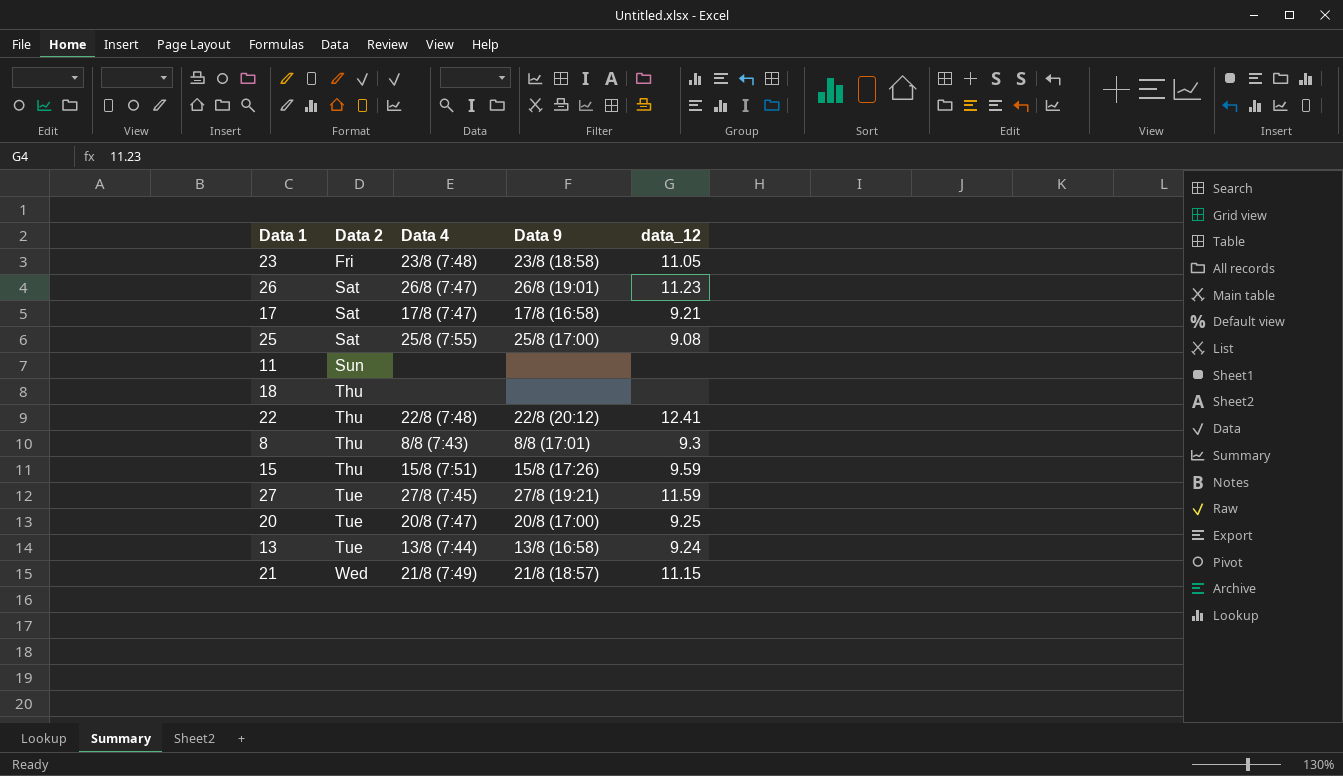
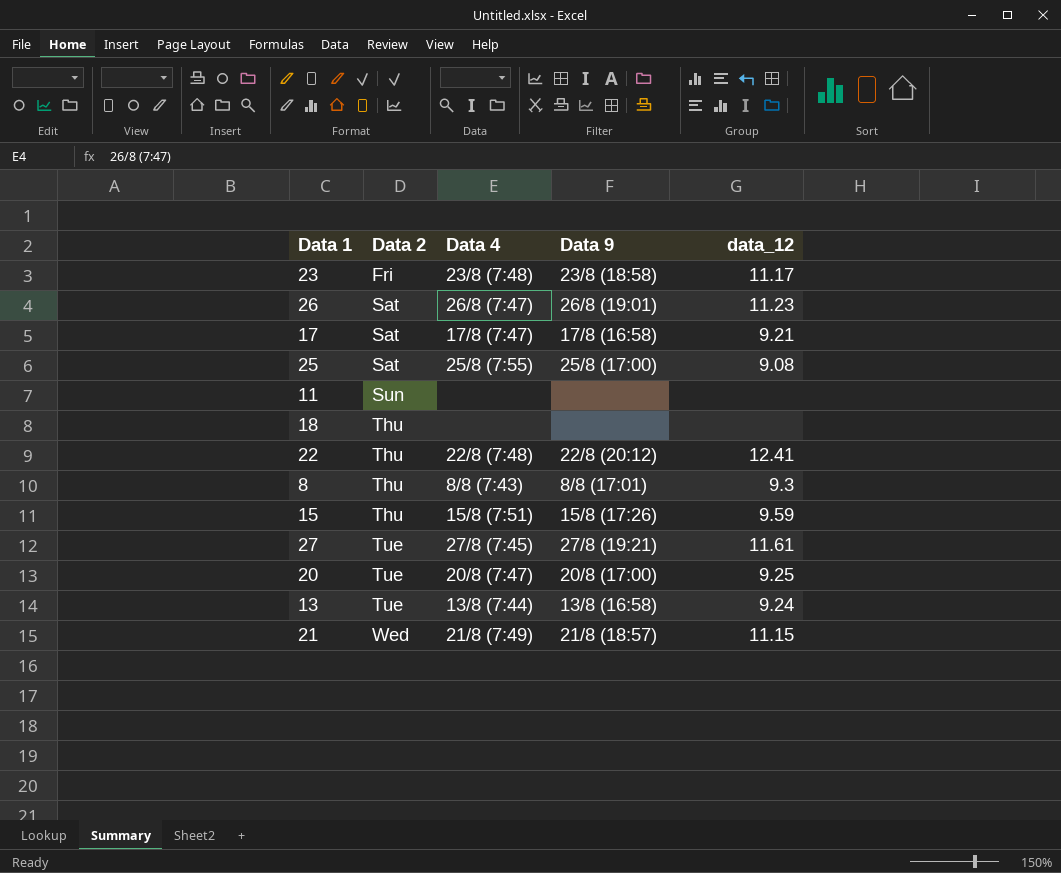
23 | data_12: 11.05 -> 11.17
27 | data_12: 11.59 -> 11.61

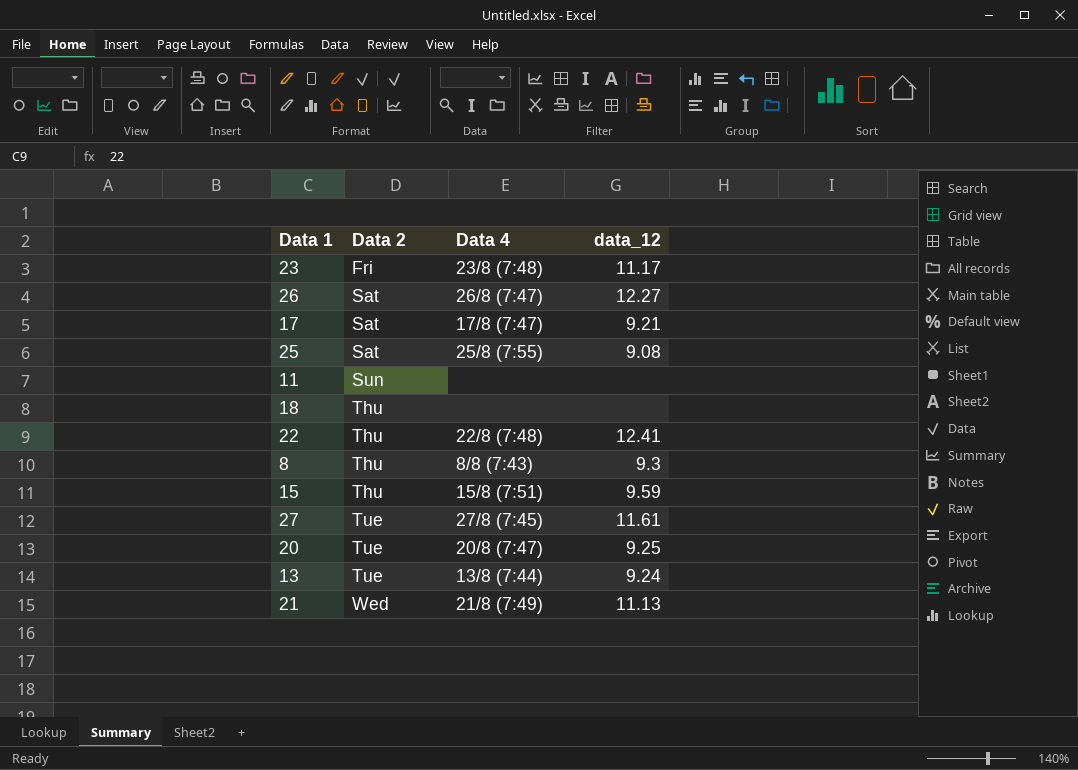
column Data 9 | position: 4 -> none
26 | data_12: 11.23 -> 12.27
21 | data_12: 11.15 -> 11.13

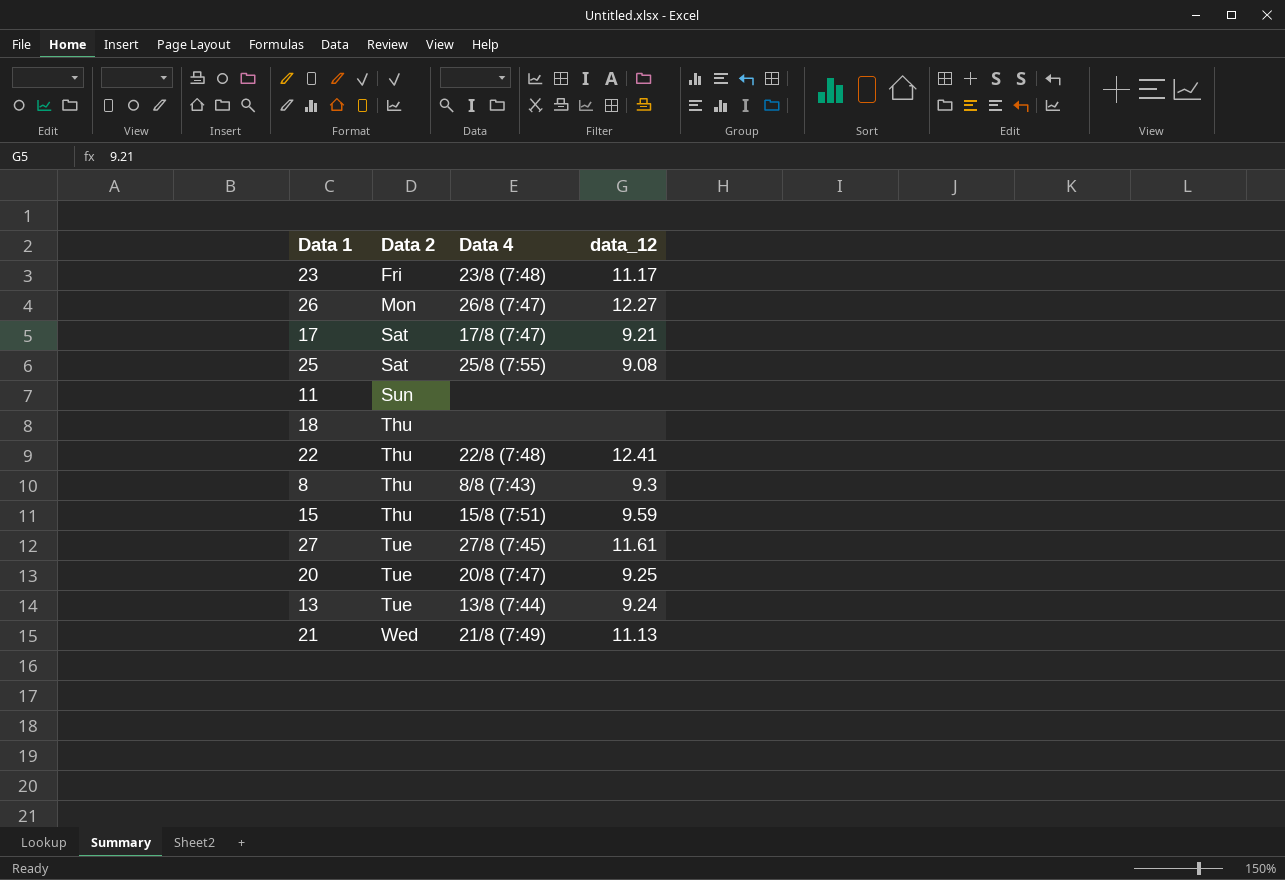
26 | Data 2: Sat -> Mon

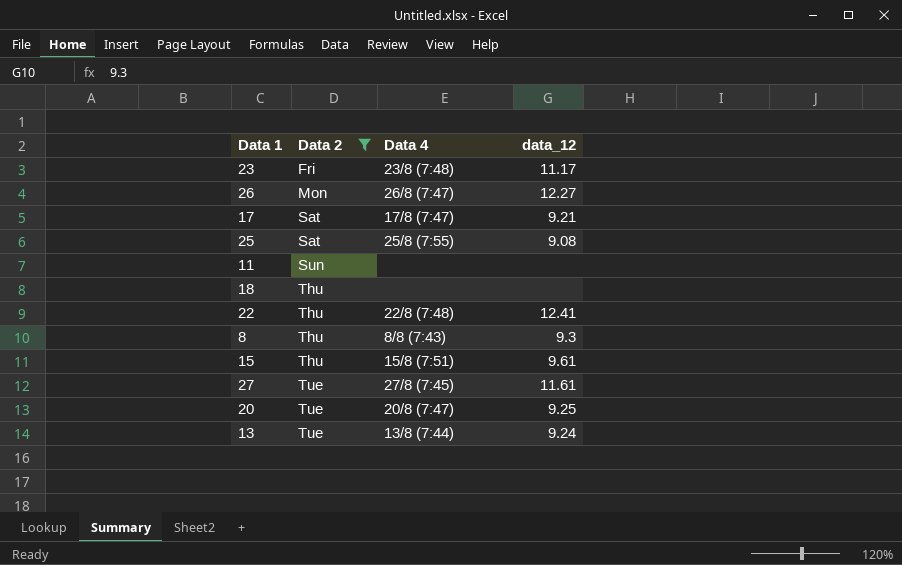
filter: none -> Data 2 != Wed
15 | data_12: 9.59 -> 9.61

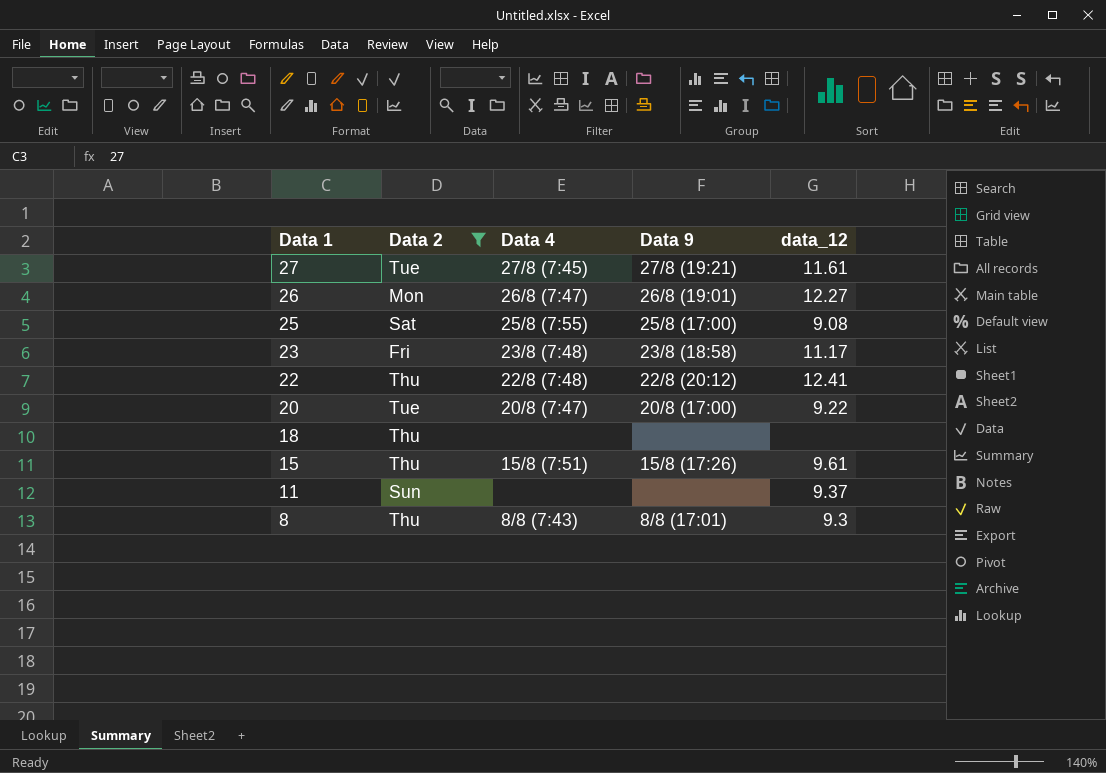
row order: Data 2 ascending -> Data 1 descending
column Data 9 | position: none -> 4
row 17: Sat | 17/8 (7:47) | 9.21 -> none
row 13: Tue | 13/8 (7:44) | 9.24 -> none
20 | data_12: 9.25 -> 9.22
11 | data_12: none -> 9.37

